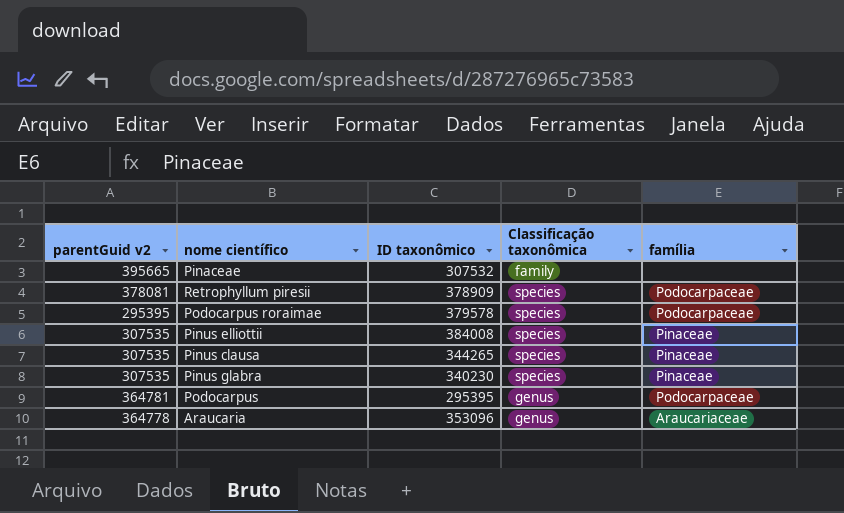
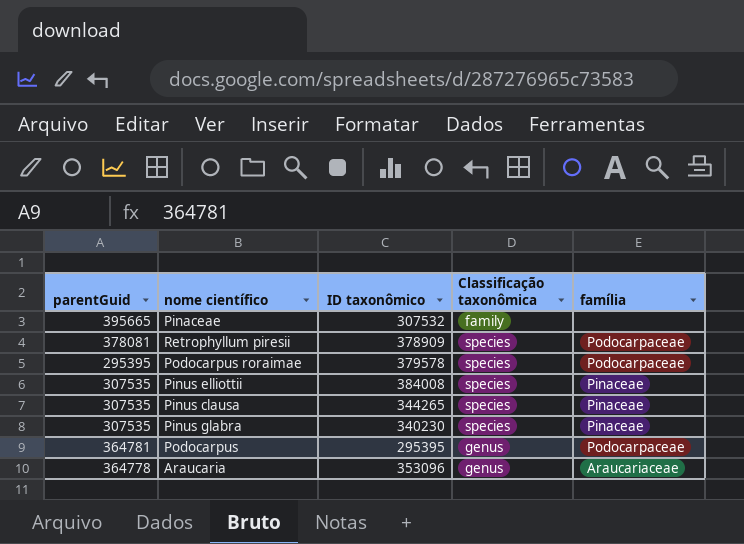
column name: parentGuid v2 -> parentGuid

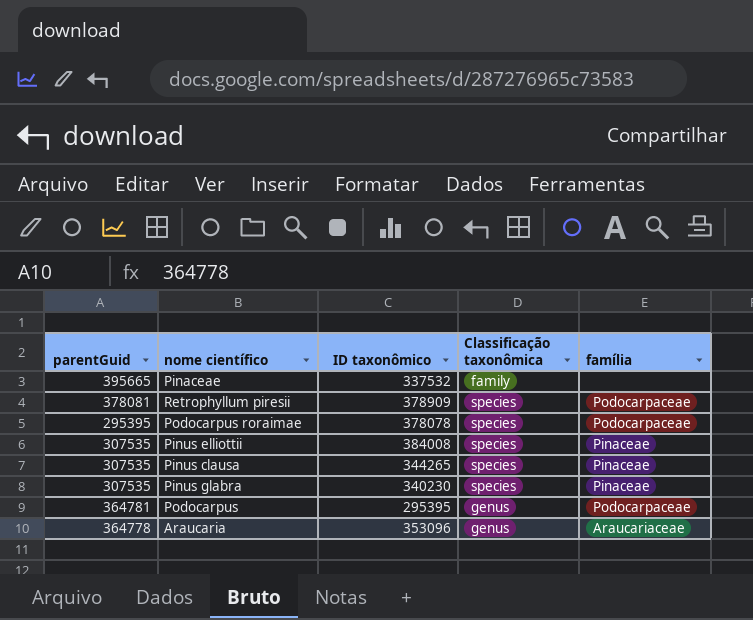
Pinaceae | ID taxonômico: 307532 -> 337532
Podocarpus roraimae | ID taxonômico: 379578 -> 378078

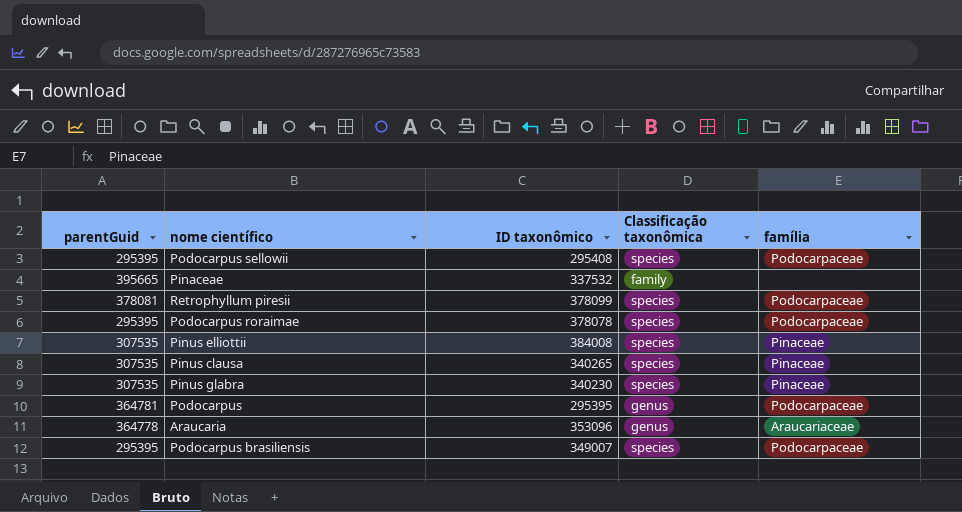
row Podocarpus sellowii: none -> 295395 | 295408 | species | Podocarpaceae
Retrophyllum piresii | ID taxonômico: 378909 -> 378099
Pinus clausa | ID taxonômico: 344265 -> 340265
row Podocarpus brasiliensis: none -> 295395 | 349007 | species | Podocarpaceae

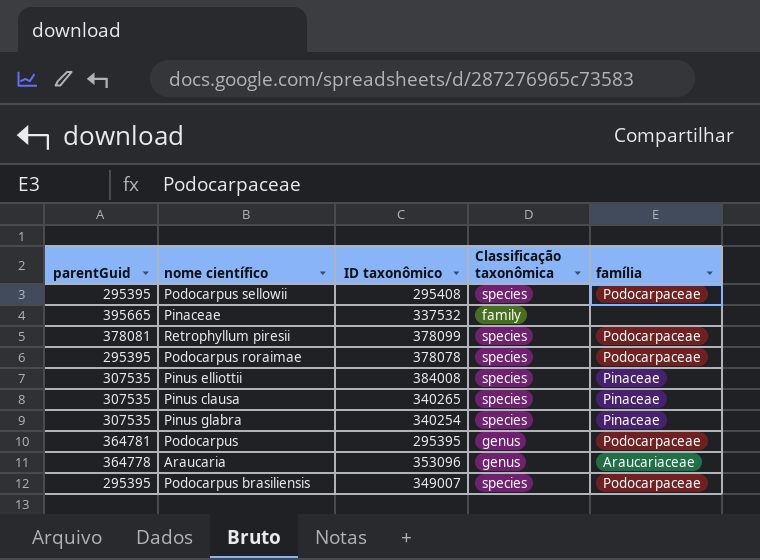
Pinus glabra | ID taxonômico: 340230 -> 340254

